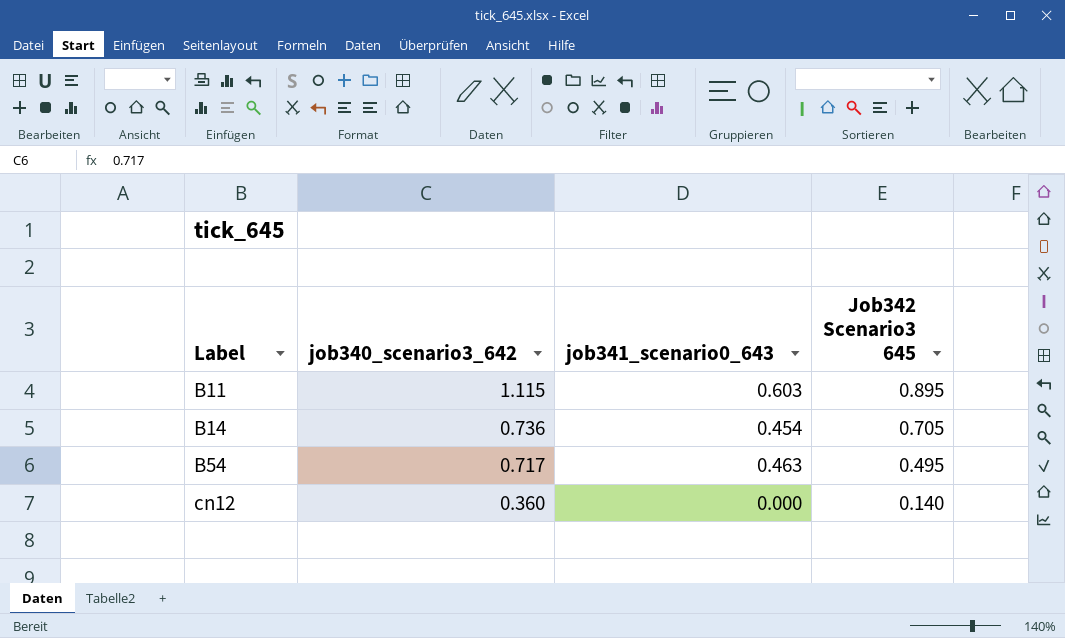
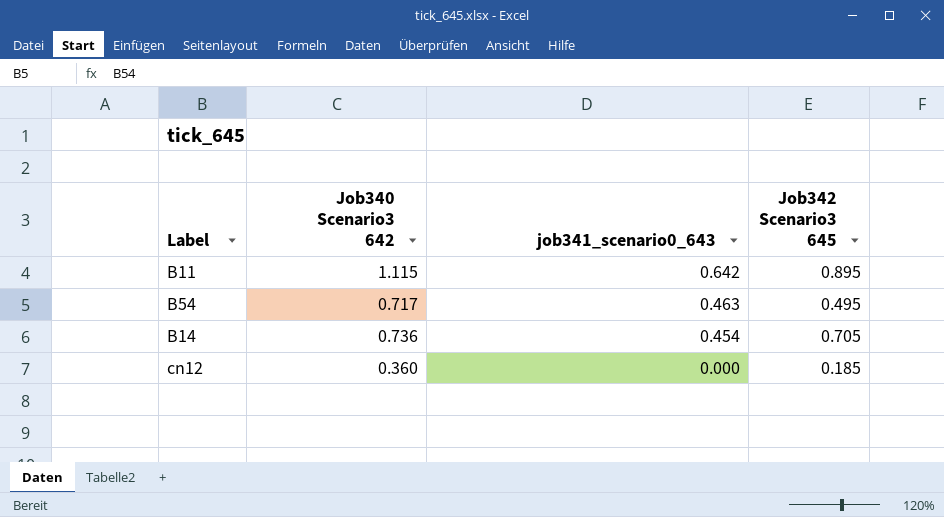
row order: Label ascending -> job341_scenario0_643 descending
column name: job340_scenario3_642 -> Job340 Scenario3 642
B11 | job341_scenario0_643: 0.603 -> 0.642
cn12 | Job342 Scenario3 645: 0.140 -> 0.185

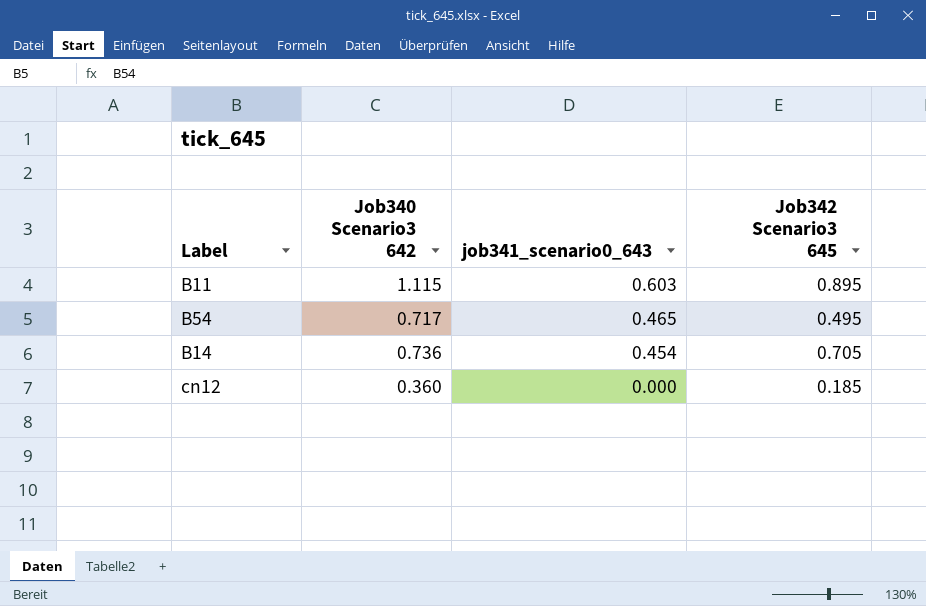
B11 | job341_scenario0_643: 0.642 -> 0.603
B54 | job341_scenario0_643: 0.463 -> 0.465

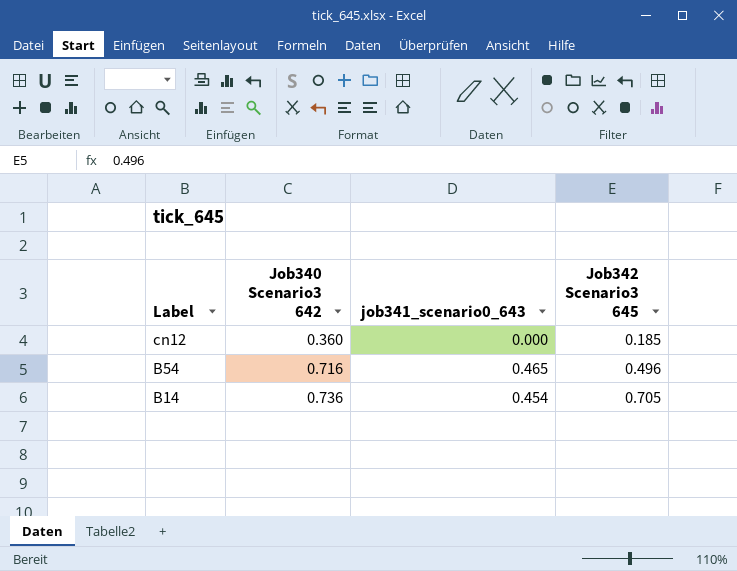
row order: job341_scenario0_643 descending -> Label descending
row B11: 1.115 | 0.603 | 0.895 -> none
B54 | Job340 Scenario3 642: 0.717 -> 0.716
B54 | Job342 Scenario3 645: 0.495 -> 0.496

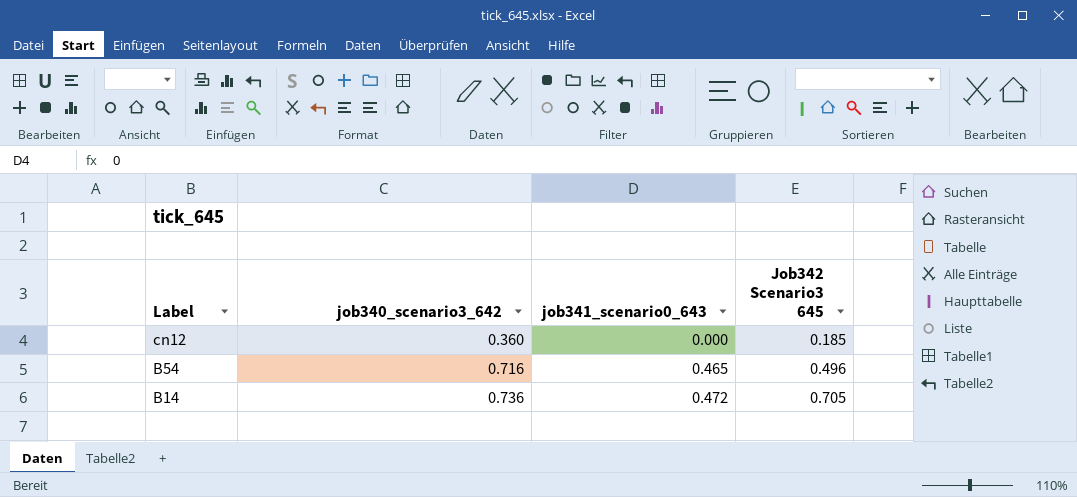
column name: Job340 Scenario3 642 -> job340_scenario3_642
B14 | job341_scenario0_643: 0.454 -> 0.472

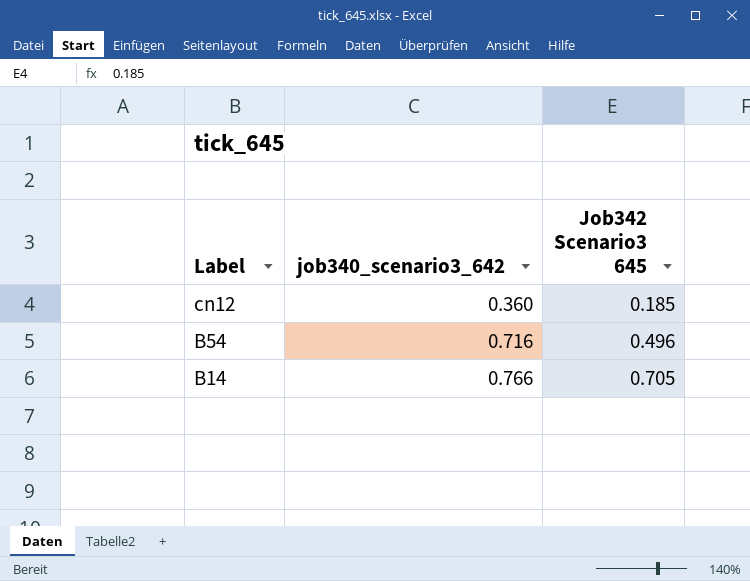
column job341_scenario0_643 | position: 3 -> none
B14 | job340_scenario3_642: 0.736 -> 0.766

